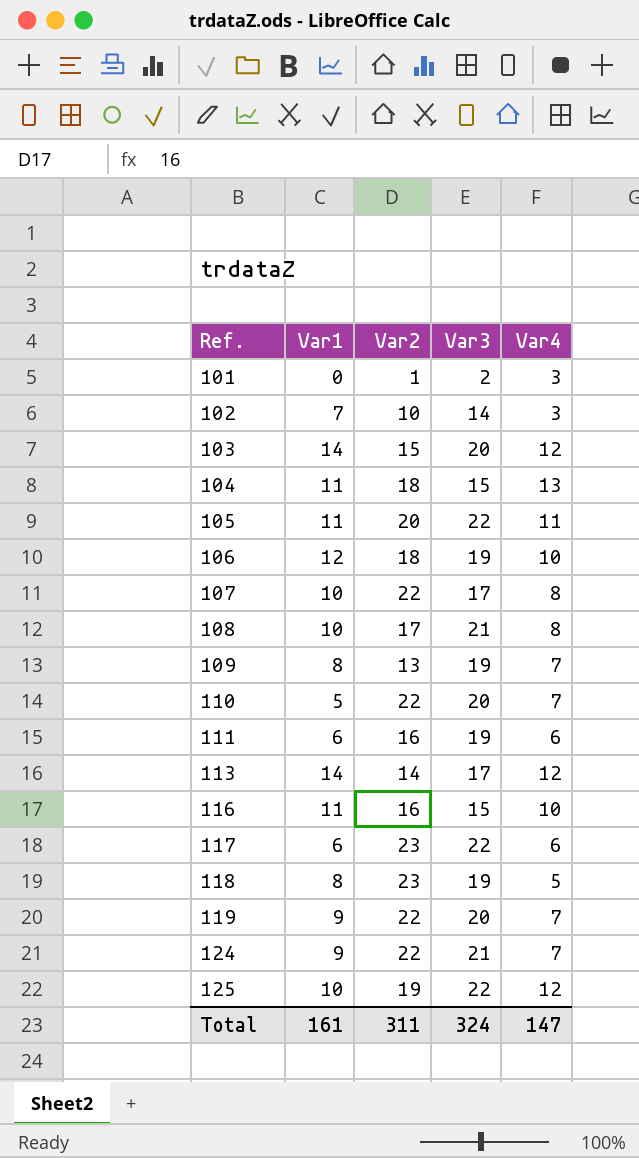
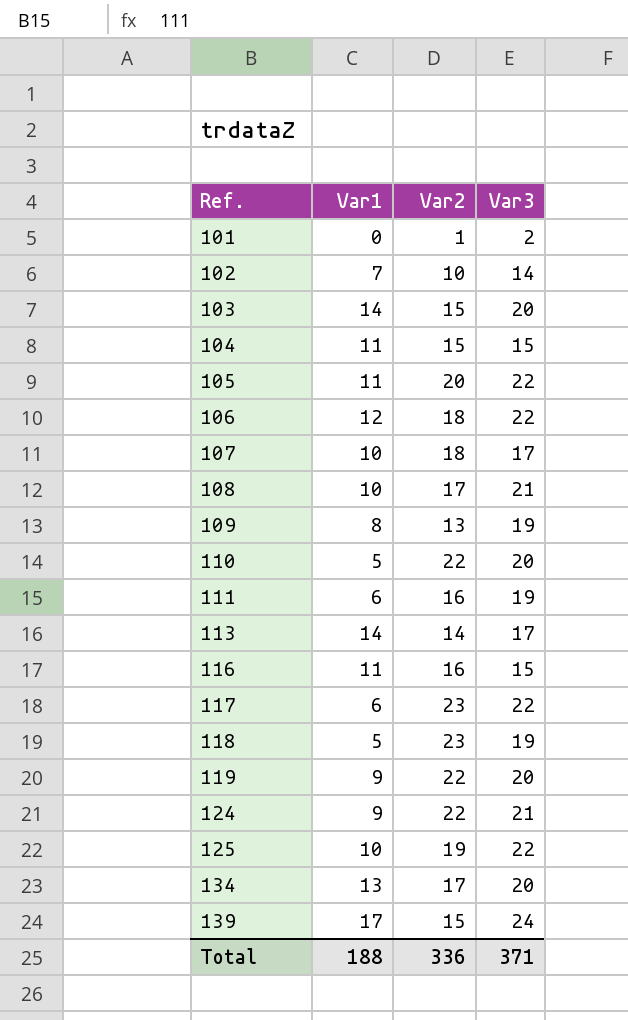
column Var4 | position: 5 -> none
104 | Var2: 18 -> 15
106 | Var3: 19 -> 22
107 | Var2: 22 -> 18
118 | Var1: 8 -> 5
row 134: none -> 13 | 17 | 20
row 139: none -> 17 | 15 | 24
Total | Var1: 161 -> 188
Total | Var2: 311 -> 336
Total | Var3: 324 -> 371

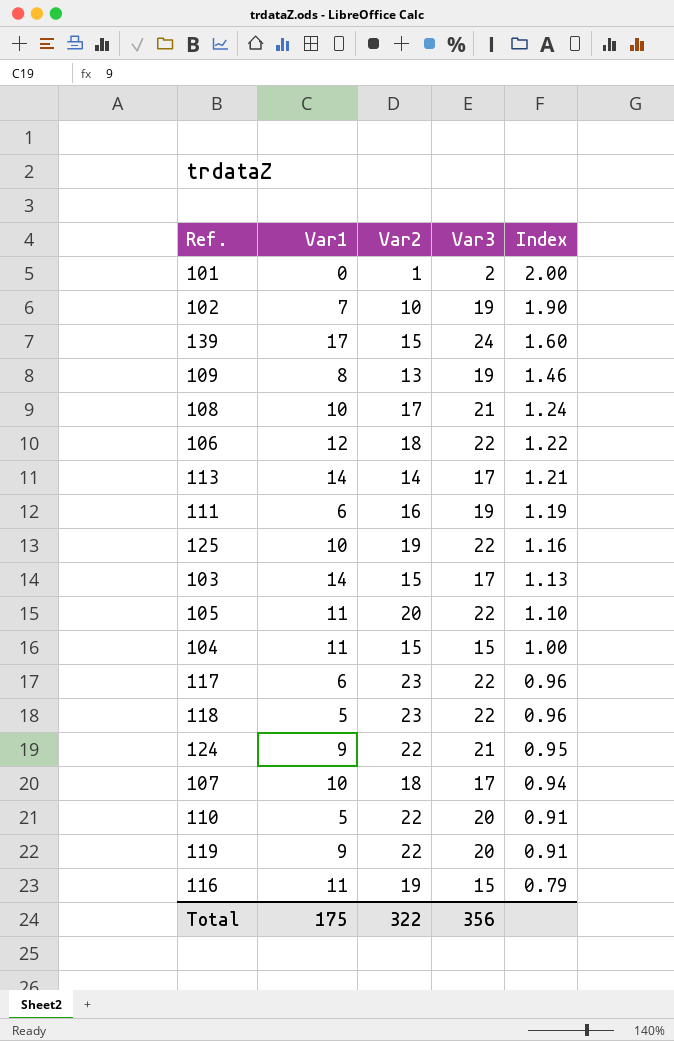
row order: Ref. ascending -> Index descending
column Index | formula: none -> [Var3] / [Var2]
row 134: 13 | 17 | 20 -> none
102 | Var3: 14 -> 19
103 | Var3: 20 -> 17
118 | Var3: 19 -> 22
116 | Var2: 16 -> 19
Total | Var1: 188 -> 175
Total | Var2: 336 -> 322
Total | Var3: 371 -> 356

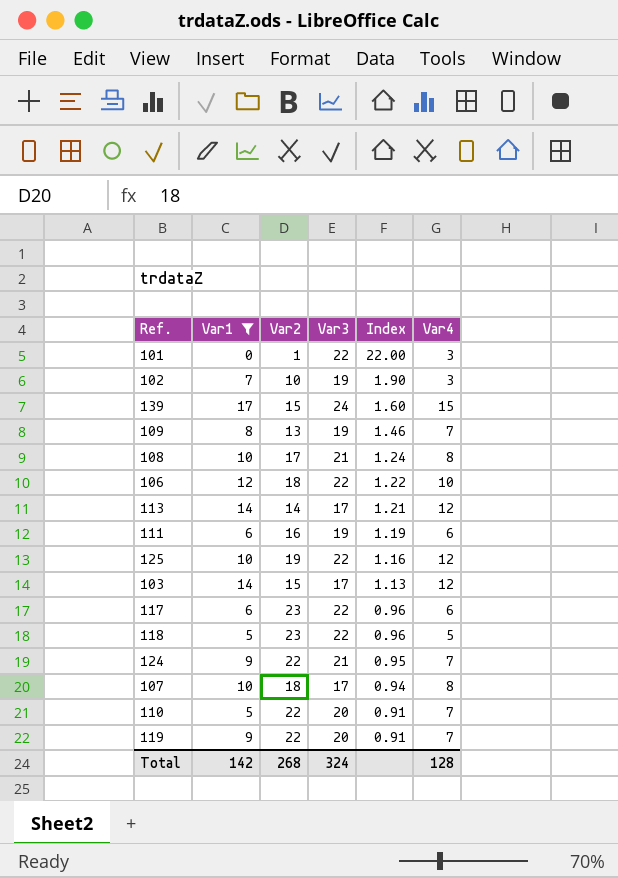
filter: none -> Var1 != 11
column Var4 | position: none -> 6
101 | Var3: 2 -> 22
101 | Index: 2.00 -> 22.00
Total | Var1: 175 -> 142
Total | Var2: 322 -> 268
Total | Var3: 356 -> 324

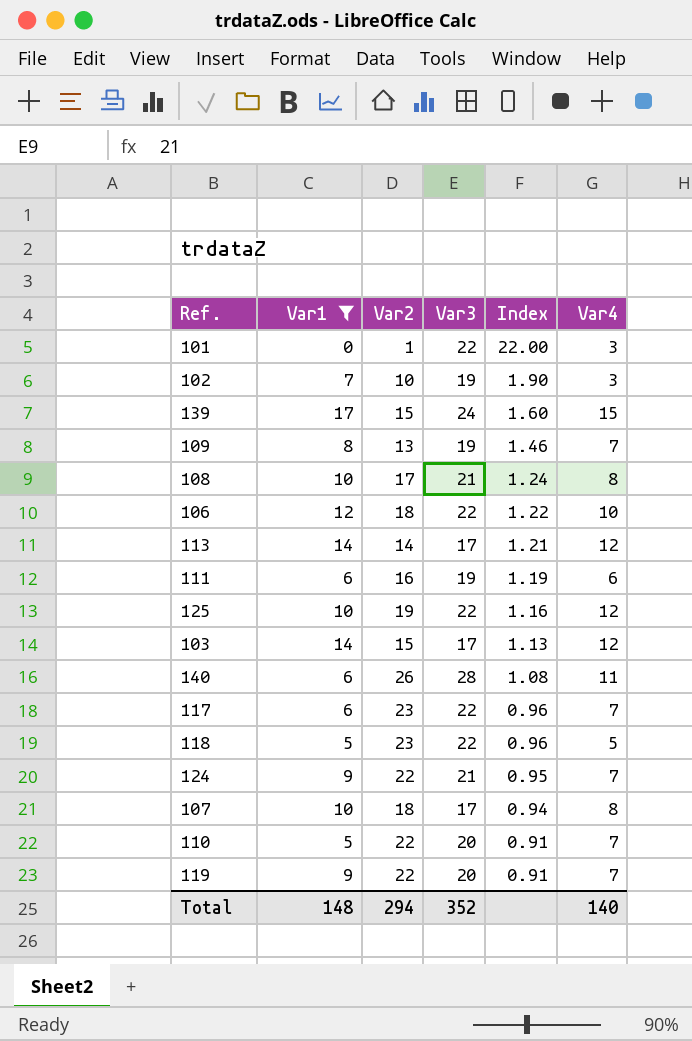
row 140: none -> 6 | 26 | 28 | 1.08 | 11
117 | Var4: 6 -> 7
Total | Var1: 142 -> 148
Total | Var2: 268 -> 294
Total | Var3: 324 -> 352
Total | Var4: 128 -> 140

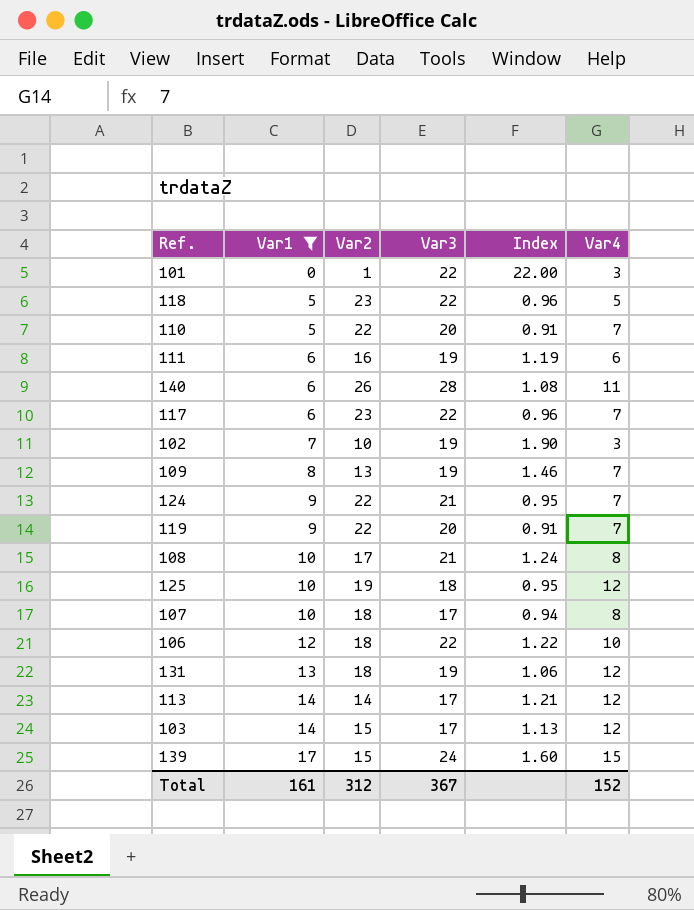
row order: Index descending -> Var1 ascending
125 | Var3: 22 -> 18
125 | Index: 1.16 -> 0.95
row 131: none -> 13 | 18 | 19 | 1.06 | 12
Total | Var1: 148 -> 161
Total | Var2: 294 -> 312
Total | Var3: 352 -> 367
Total | Var4: 140 -> 152

